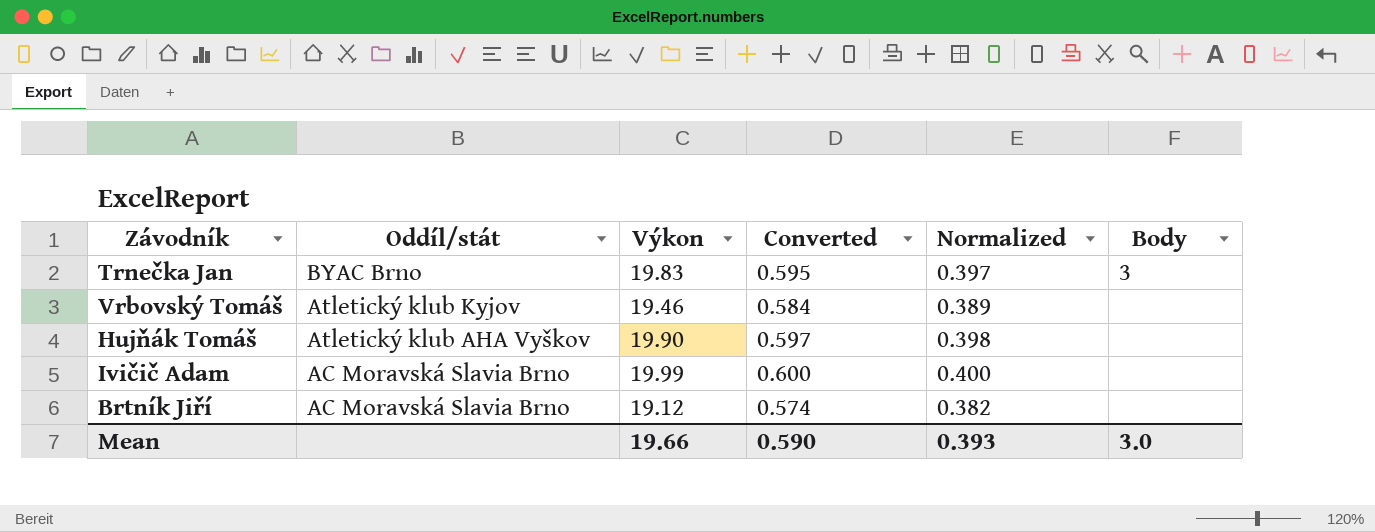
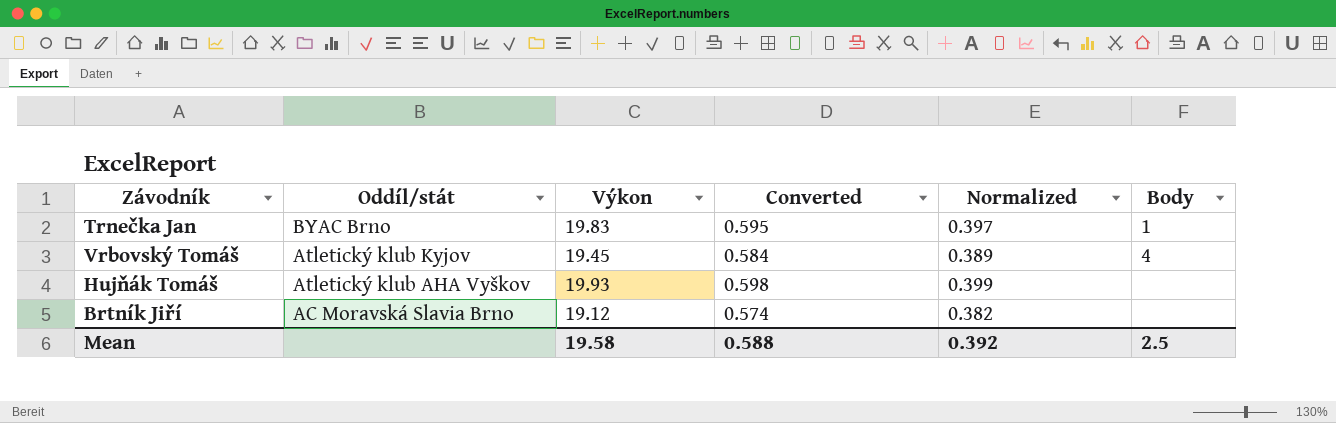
row Ivičič Adam: AC Moravská Slavia Brno | 19.99 | 0.600 | 0.400 | none -> none
Trnečka Jan | Body: 3 -> 1
Vrbovský Tomáš | Výkon: 19.46 -> 19.45
Vrbovský Tomáš | Body: none -> 4
Hujňák Tomáš | Výkon: 19.90 -> 19.93
Hujňák Tomáš | Converted: 0.597 -> 0.598
Hujňák Tomáš | Normalized: 0.398 -> 0.399
Mean | Výkon: 19.66 -> 19.58
Mean | Converted: 0.590 -> 0.588
Mean | Normalized: 0.393 -> 0.392
Mean | Body: 3.0 -> 2.5

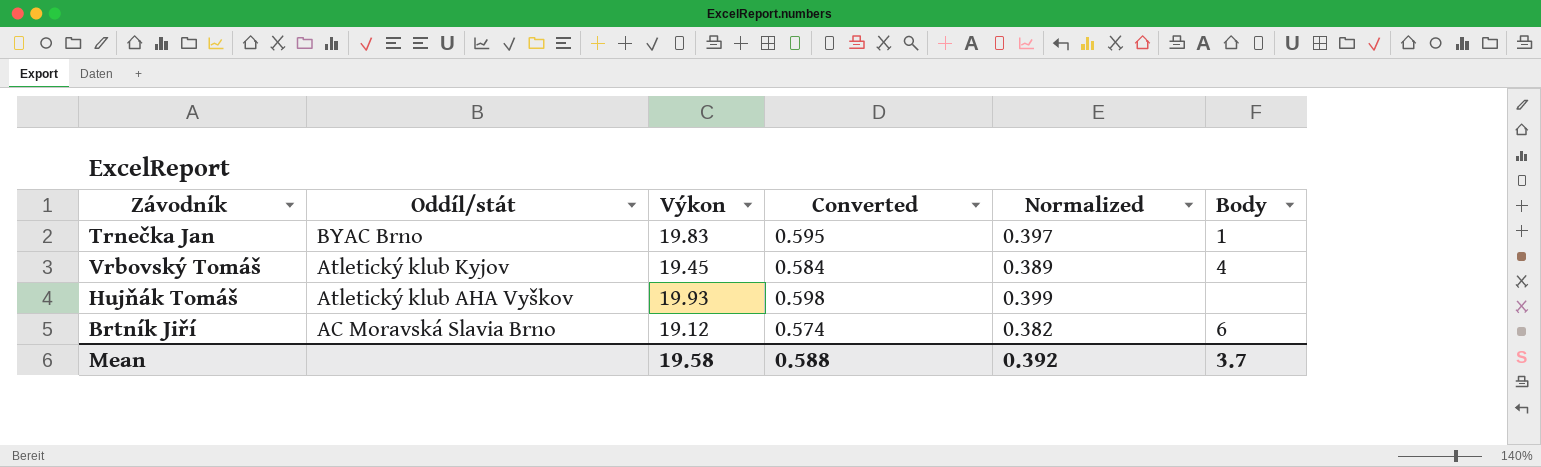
Brtník Jiří | Body: none -> 6
Mean | Body: 2.5 -> 3.7

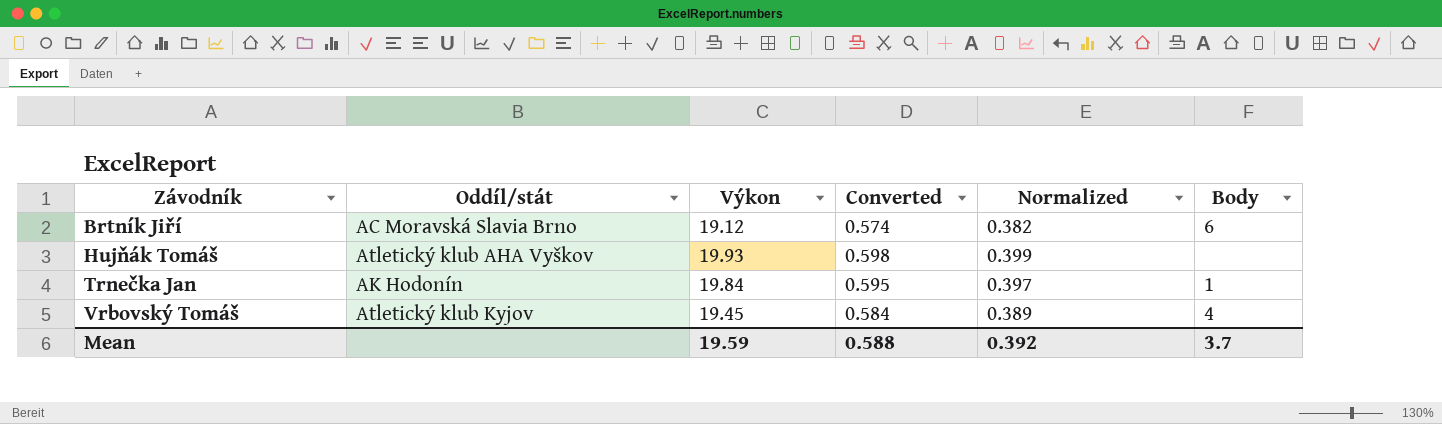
row order: Oddíl/stát descending -> Závodník ascending
Trnečka Jan | Oddíl/stát: BYAC Brno -> AK Hodonín
Trnečka Jan | Výkon: 19.83 -> 19.84
Mean | Výkon: 19.58 -> 19.59

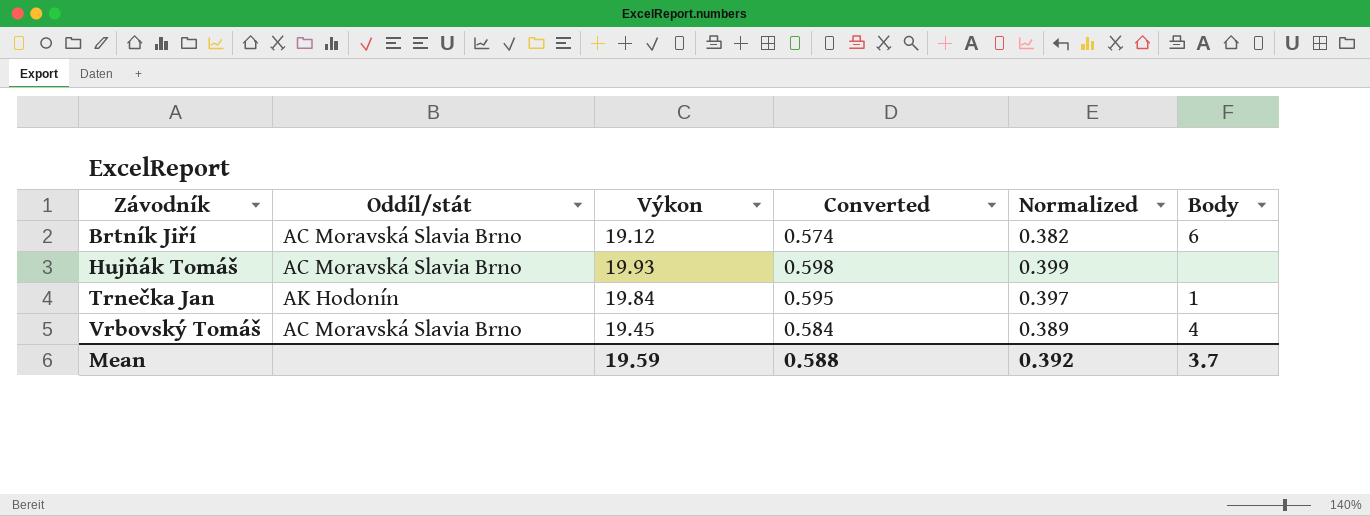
Hujňák Tomáš | Oddíl/stát: Atletický klub AHA Vyškov -> AC Moravská Slavia Brno
Vrbovský Tomáš | Oddíl/stát: Atletický klub Kyjov -> AC Moravská Slavia Brno

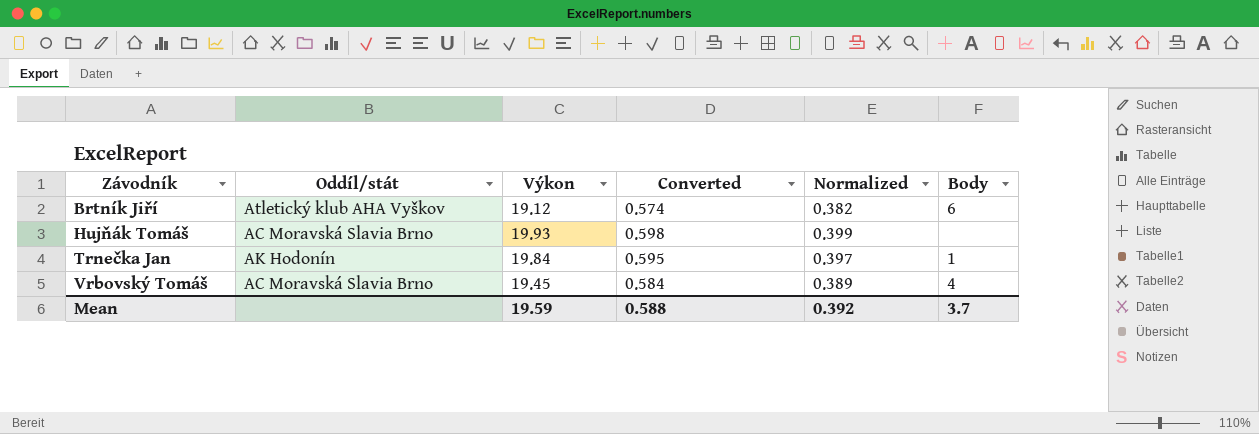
Brtník Jiří | Oddíl/stát: AC Moravská Slavia Brno -> Atletický klub AHA Vyškov

